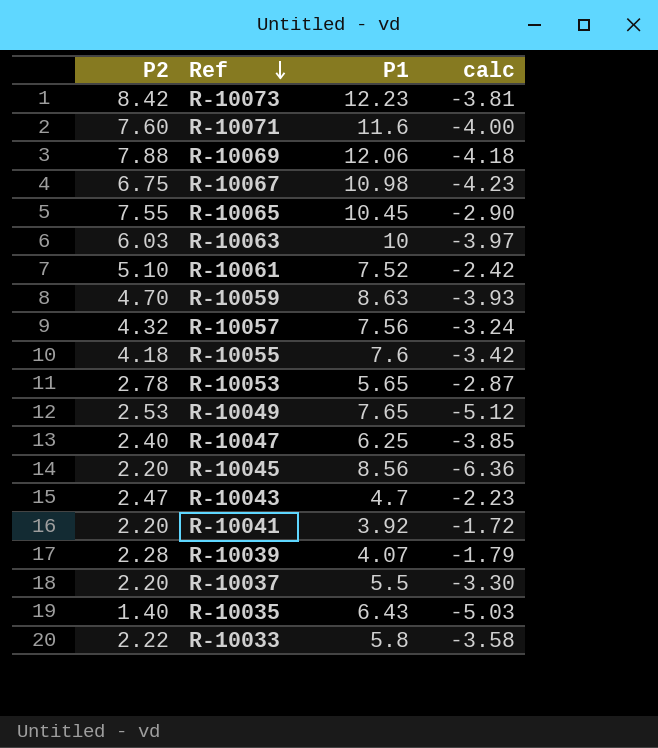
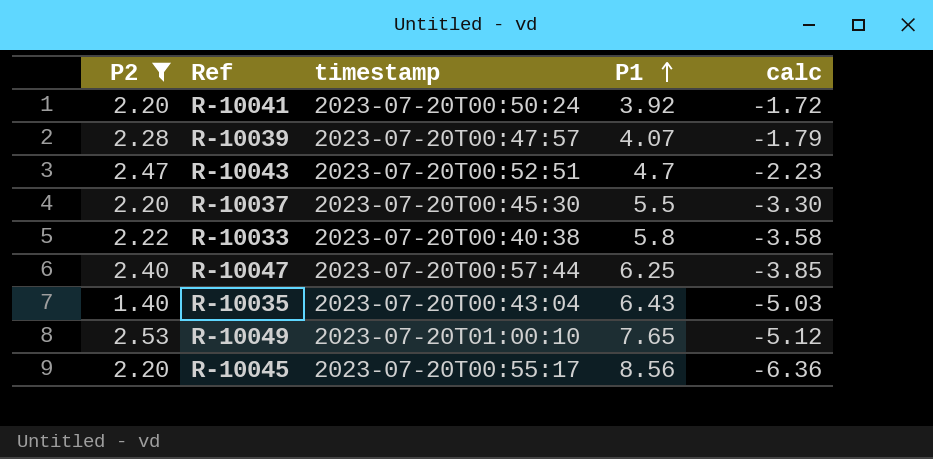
filter: none -> P2 <= 2.53
row order: Ref descending -> P1 ascending
column timestamp | position: none -> 3

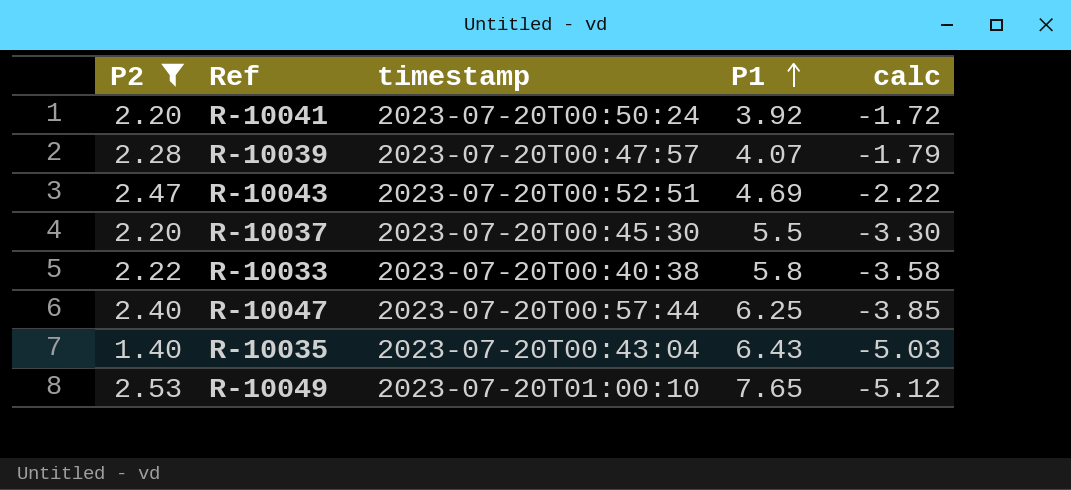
row R-10045: 2.20 | 2023-07-20T00:55:17 | 8.56 | -6.36 -> none
R-10043 | P1: 4.7 -> 4.69
R-10043 | calc: -2.23 -> -2.22

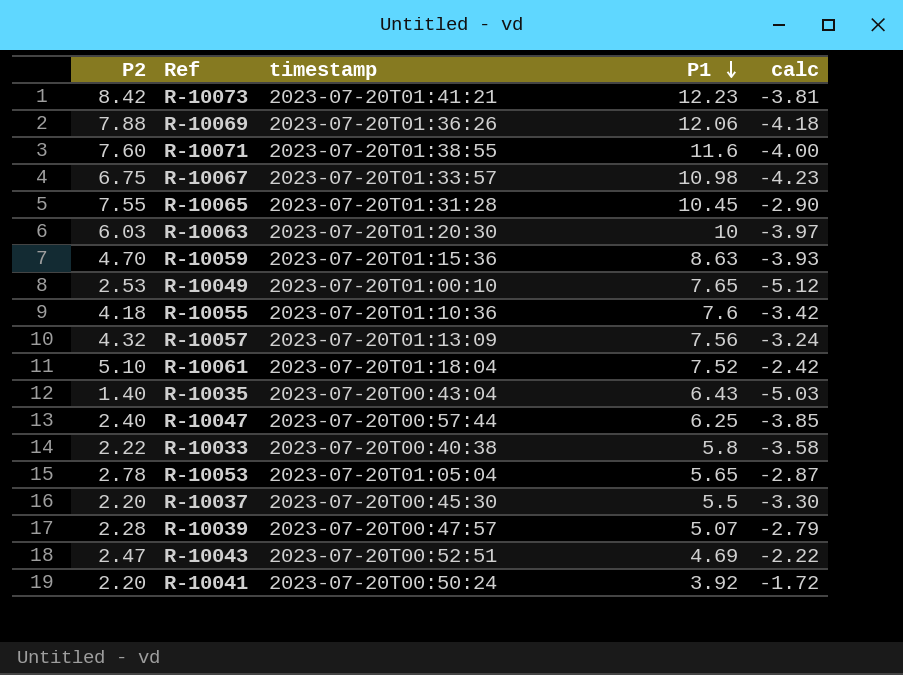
filter: P2 <= 2.53 -> none
row order: P1 ascending -> P1 descending
R-10039 | P1: 4.07 -> 5.07
R-10039 | calc: -1.79 -> -2.79

